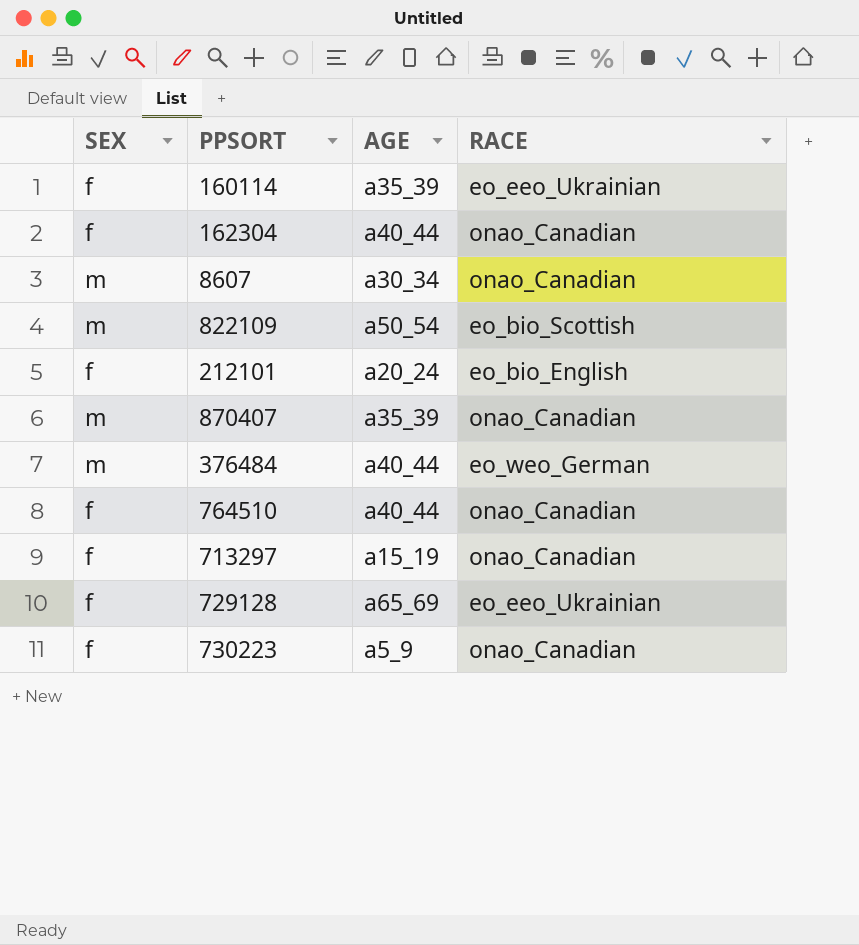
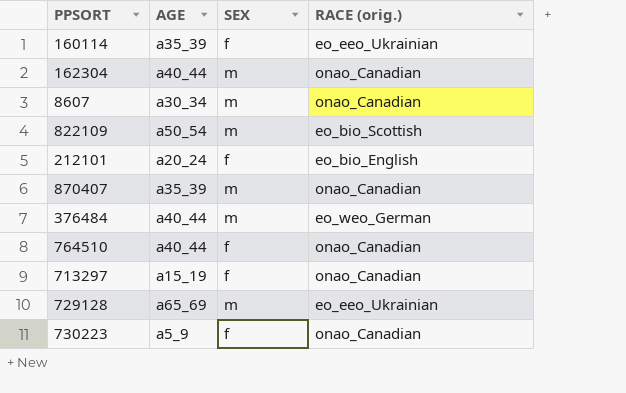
column SEX | position: 1 -> 3
column name: RACE -> RACE (orig.)
162304 | SEX: f -> m
729128 | SEX: f -> m

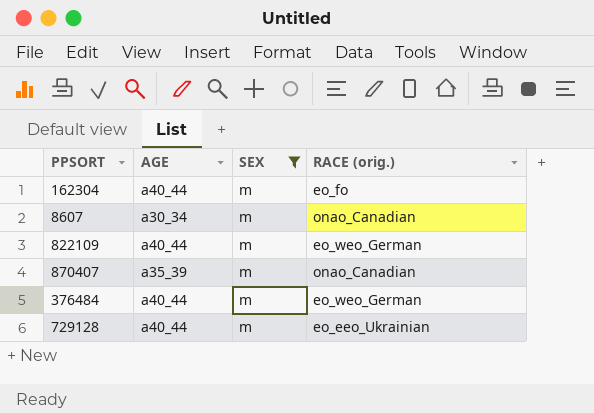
filter: none -> SEX = m
162304 | RACE (orig.): onao_Canadian -> eo_fo
822109 | AGE: a50_54 -> a40_44
822109 | RACE (orig.): eo_bio_Scottish -> eo_weo_German
729128 | AGE: a65_69 -> a40_44

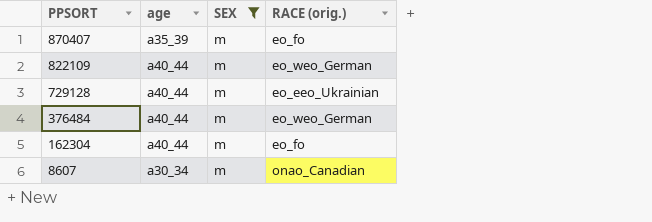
row order: none -> PPSORT descending
column name: AGE -> age
870407 | RACE (orig.): onao_Canadian -> eo_fo

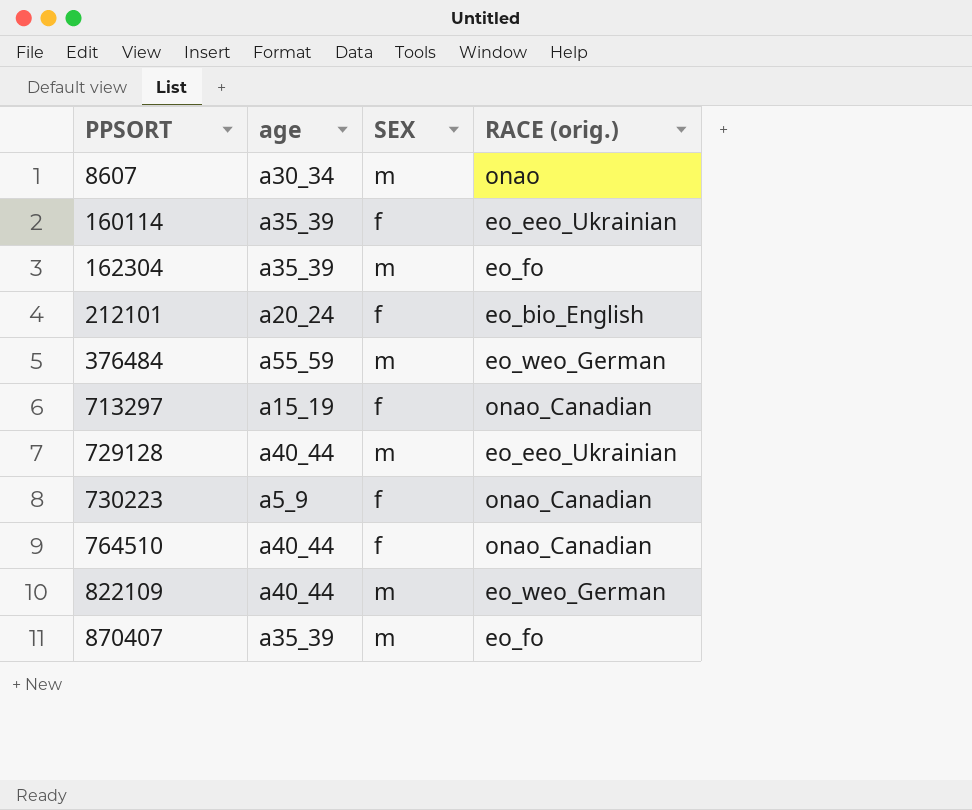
filter: SEX = m -> none
row order: PPSORT descending -> PPSORT ascending
8607 | RACE (orig.): onao_Canadian -> onao
162304 | age: a40_44 -> a35_39
376484 | age: a40_44 -> a55_59

